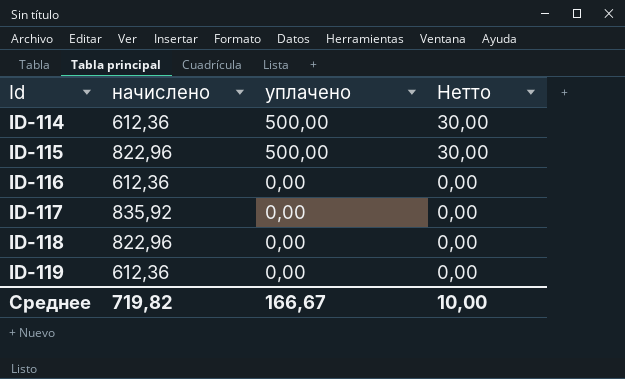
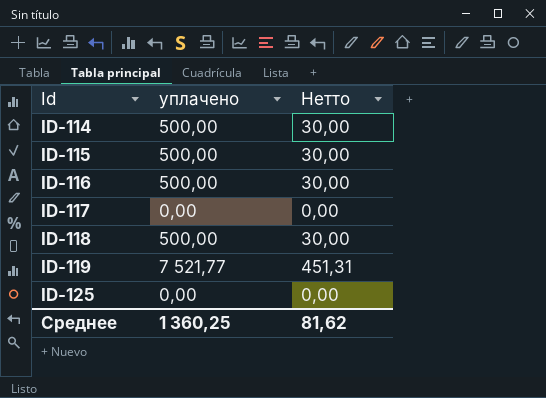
column начислено | position: 2 -> none
ID-116 | уплачено: 0,00 -> 500,00
ID-116 | Нетто: 0,00 -> 30,00
ID-118 | уплачено: 0,00 -> 500,00
ID-118 | Нетто: 0,00 -> 30,00
ID-119 | уплачено: 0,00 -> 7 521,77
ID-119 | Нетто: 0,00 -> 451,31
row ID-125: none -> 0,00 | 0,00
Среднее | уплачено: 166,67 -> 1 360,25
Среднее | Нетто: 10,00 -> 81,62

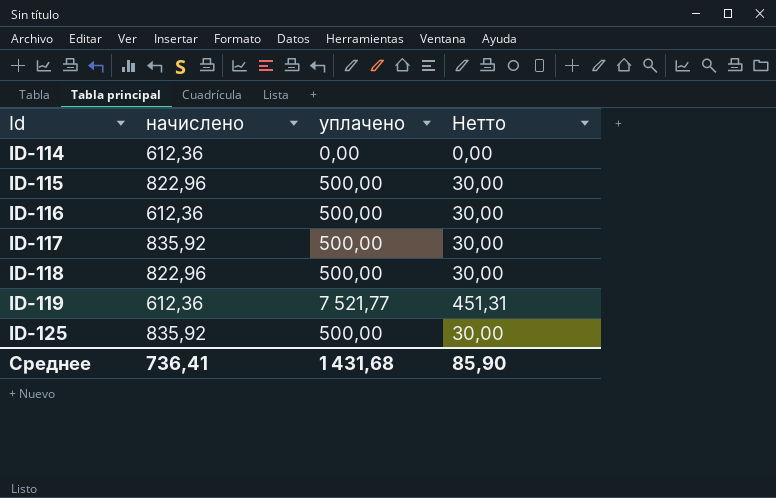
column начислено | position: none -> 2
ID-114 | уплачено: 500,00 -> 0,00
ID-114 | Нетто: 30,00 -> 0,00
ID-117 | уплачено: 0,00 -> 500,00
ID-117 | Нетто: 0,00 -> 30,00
ID-125 | уплачено: 0,00 -> 500,00
ID-125 | Нетто: 0,00 -> 30,00
Среднее | уплачено: 1 360,25 -> 1 431,68
Среднее | Нетто: 81,62 -> 85,90

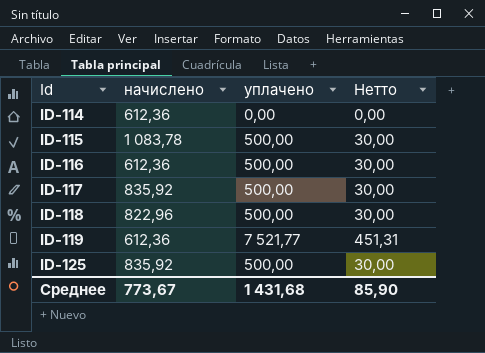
ID-115 | начислено: 822,96 -> 1 083,78
Среднее | начислено: 736,41 -> 773,67

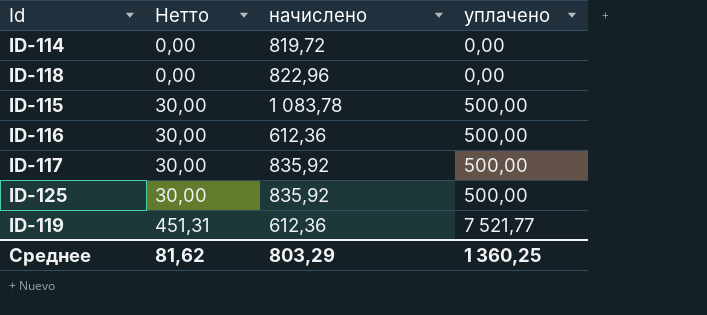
row order: Id ascending -> Нетто ascending
column Нетто | position: 4 -> 2
ID-114 | начислено: 612,36 -> 819,72
ID-118 | Нетто: 30,00 -> 0,00
ID-118 | уплачено: 500,00 -> 0,00
Среднее | Нетто: 85,90 -> 81,62
Среднее | начислено: 773,67 -> 803,29
Среднее | уплачено: 1 431,68 -> 1 360,25

